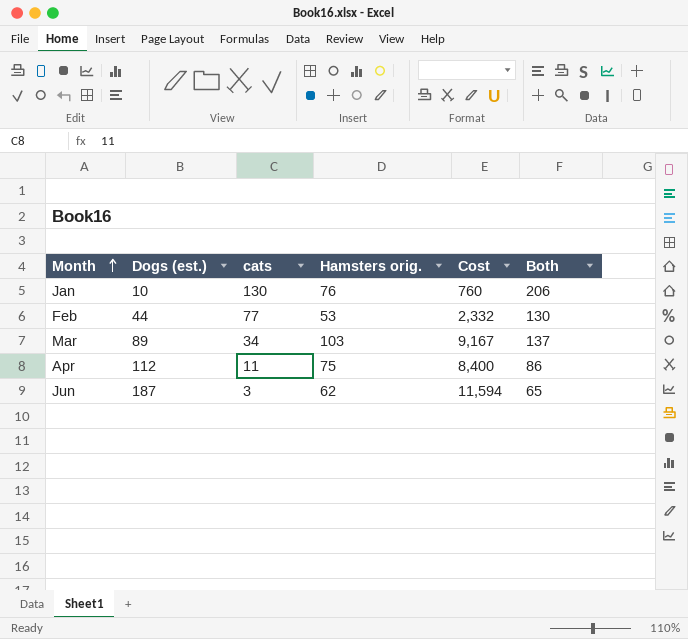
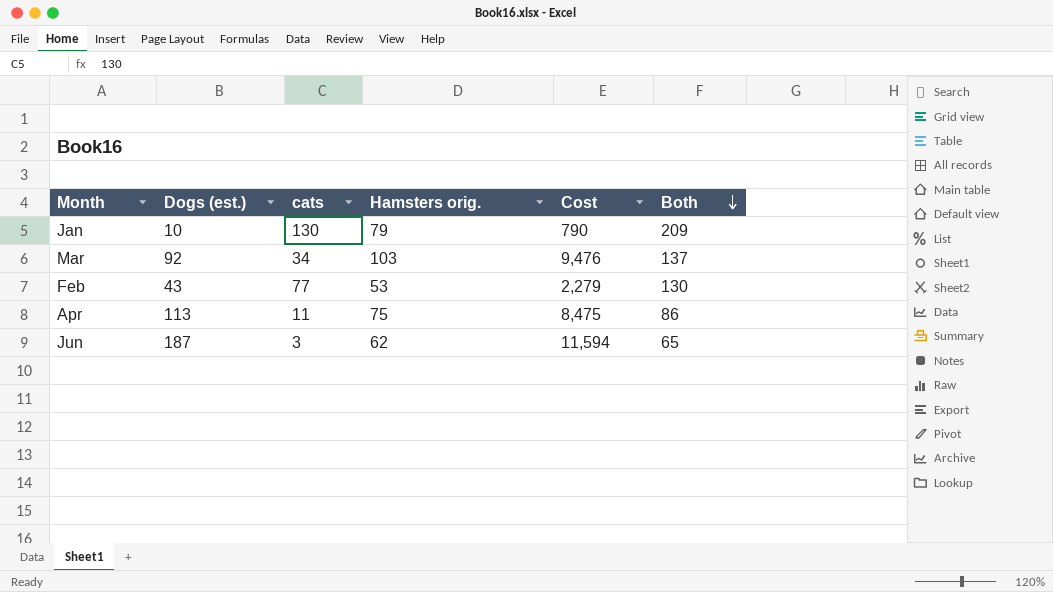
row order: Month ascending -> Both descending
Jan | Hamsters orig.: 76 -> 79
Jan | Cost: 760 -> 790
Jan | Both: 206 -> 209
Mar | Dogs (est.): 89 -> 92
Mar | Cost: 9,167 -> 9,476
Feb | Dogs (est.): 44 -> 43
Feb | Cost: 2,332 -> 2,279
Apr | Dogs (est.): 112 -> 113
Apr | Cost: 8,400 -> 8,475

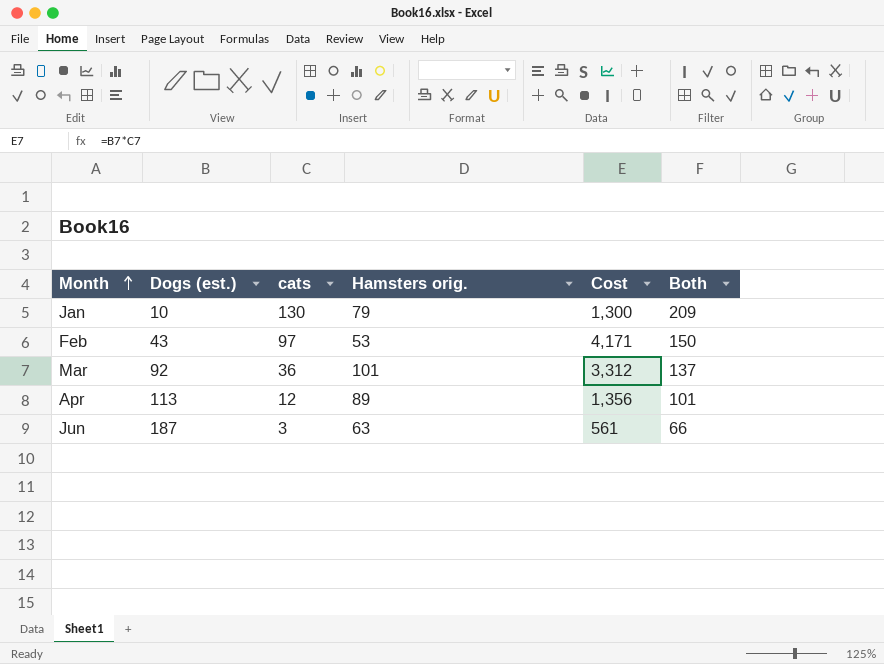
row order: Both descending -> Month ascending
column Cost | formula: [Dogs (est.)] * [Hamsters orig.] -> [Dogs (est.)] * [cats]
Feb | cats: 77 -> 97
Feb | Both: 130 -> 150
Mar | cats: 34 -> 36
Mar | Hamsters orig.: 103 -> 101
Apr | cats: 11 -> 12
Apr | Hamsters orig.: 75 -> 89
Apr | Both: 86 -> 101
Jun | Hamsters orig.: 62 -> 63
Jun | Both: 65 -> 66

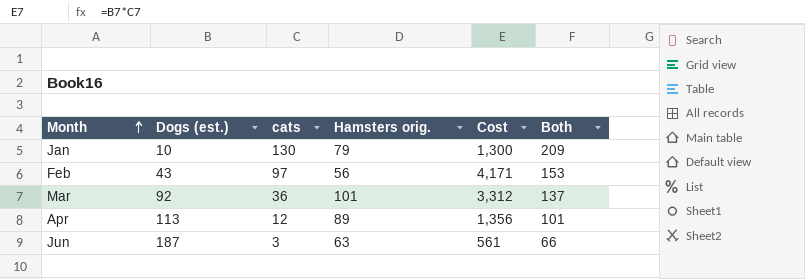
Feb | Hamsters orig.: 53 -> 56
Feb | Both: 150 -> 153

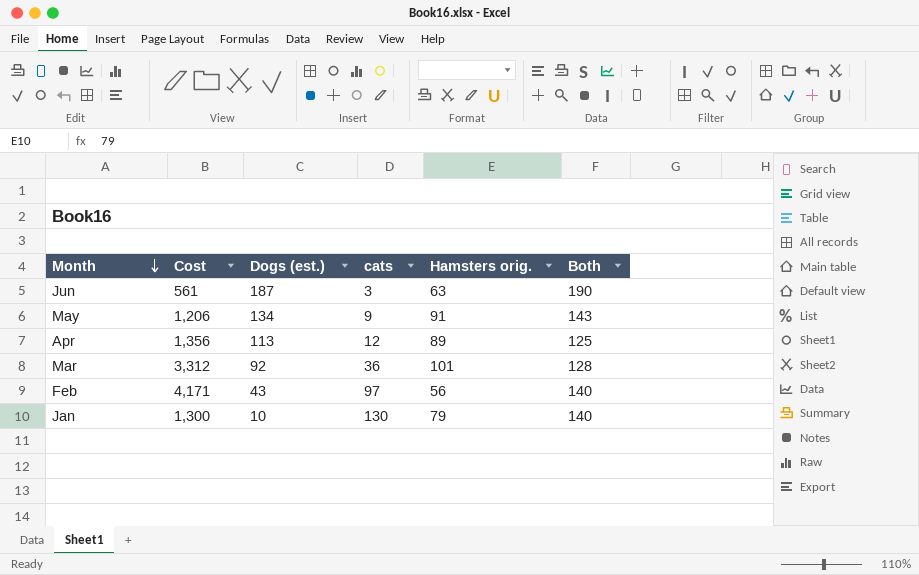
row order: Month ascending -> Month descending
column Cost | position: 5 -> 2
column Both | formula: [cats] + [Hamsters orig.] -> [Dogs (est.)] + [cats]
row May: none -> 1,206 | 134 | 9 | 91 | 143

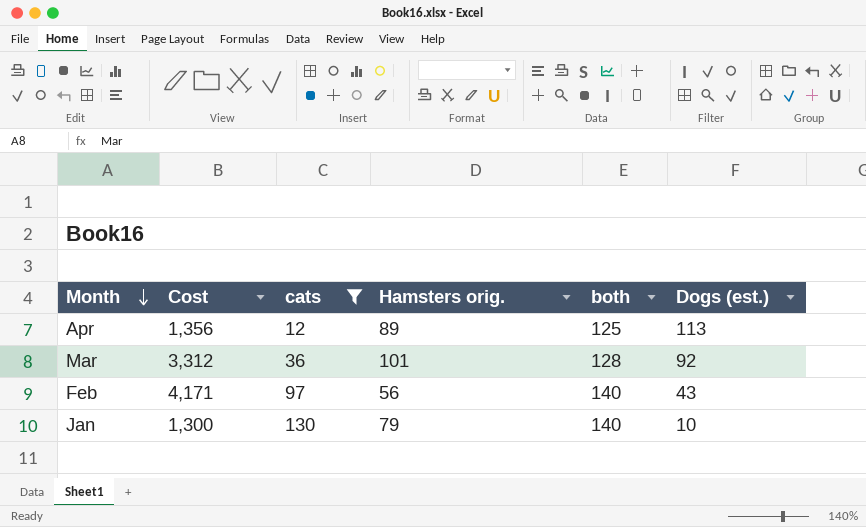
filter: none -> cats >= 12
column name: Both -> both
column Dogs (est.) | position: 3 -> 6

